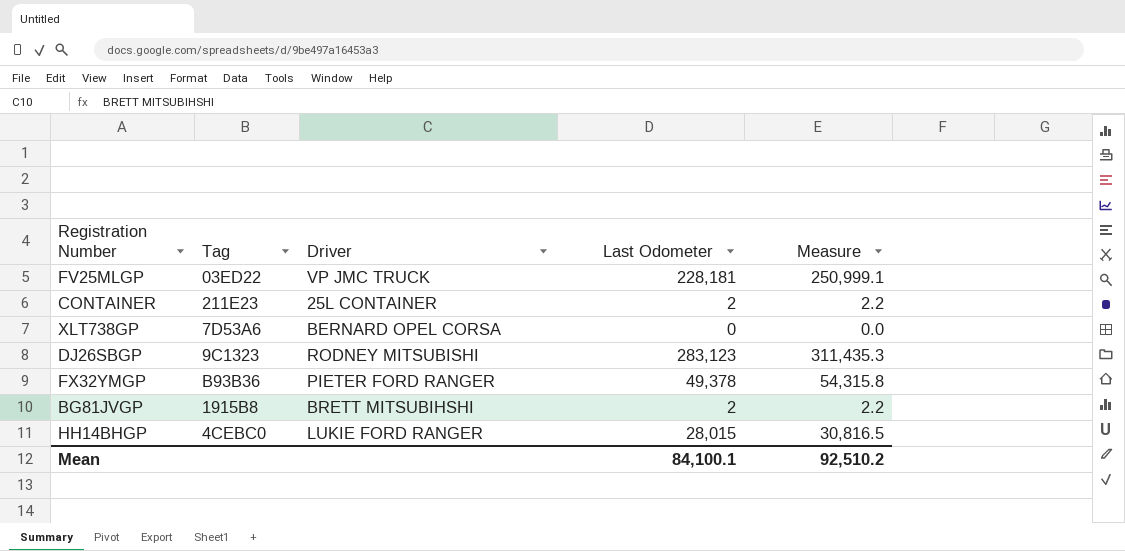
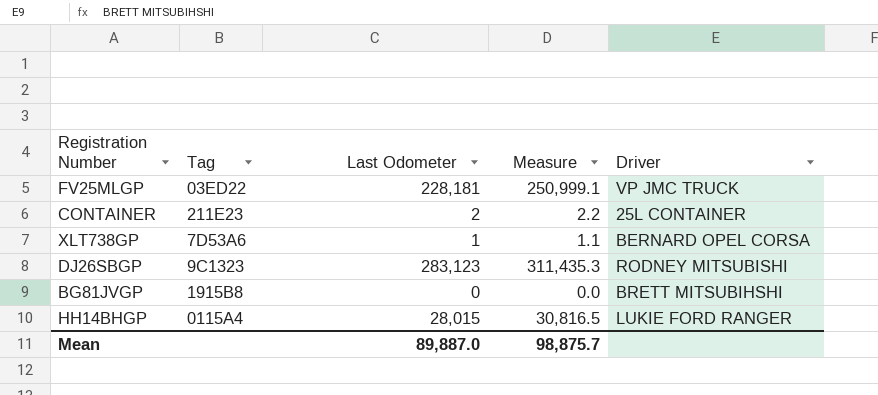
column Driver | position: 3 -> 5
row FX32YMGP: B93B36 | PIETER FORD RANGER | 49,378 | 54,315.8 -> none
XLT738GP | Last Odometer: 0 -> 1
XLT738GP | Measure: 0.0 -> 1.1
BG81JVGP | Last Odometer: 2 -> 0
BG81JVGP | Measure: 2.2 -> 0.0
HH14BHGP | Tag: 4CEBC0 -> 0115A4
Mean | Last Odometer: 84,100.1 -> 89,887.0
Mean | Measure: 92,510.2 -> 98,875.7

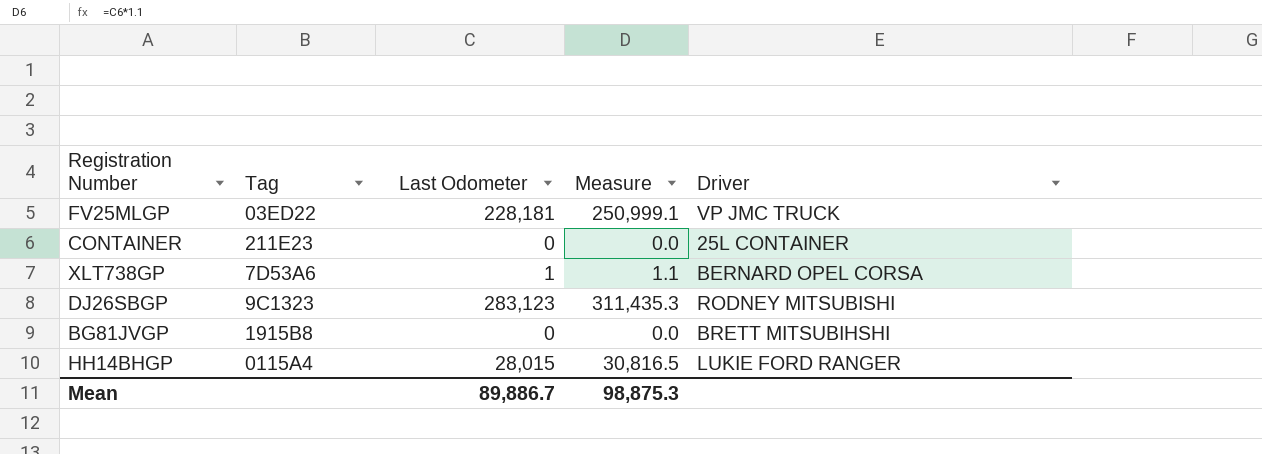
CONTAINER | Last Odometer: 2 -> 0
CONTAINER | Measure: 2.2 -> 0.0
Mean | Last Odometer: 89,887.0 -> 89,886.7
Mean | Measure: 98,875.7 -> 98,875.3

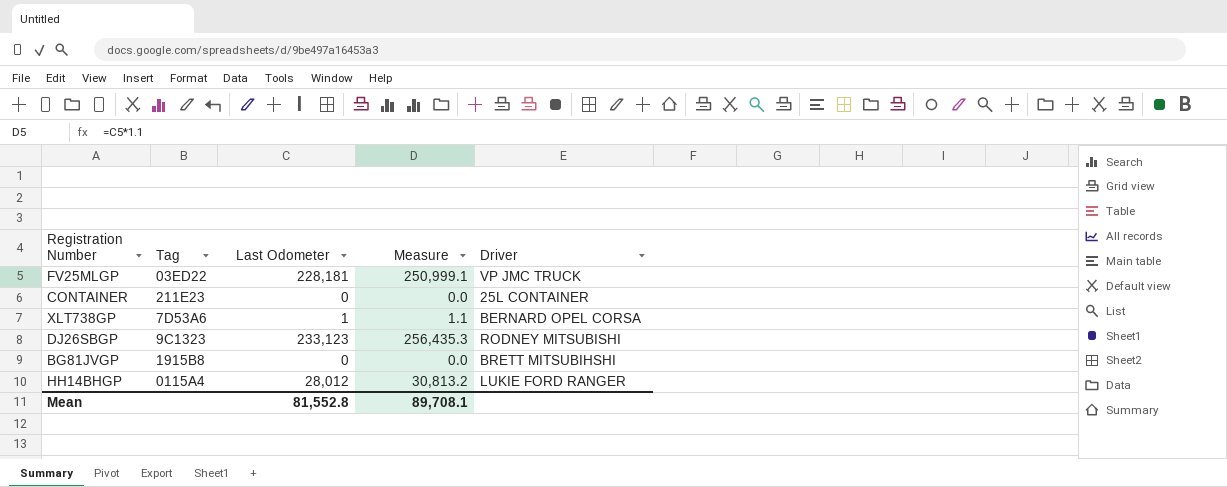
DJ26SBGP | Last Odometer: 283,123 -> 233,123
DJ26SBGP | Measure: 311,435.3 -> 256,435.3
HH14BHGP | Last Odometer: 28,015 -> 28,012
HH14BHGP | Measure: 30,816.5 -> 30,813.2
Mean | Last Odometer: 89,886.7 -> 81,552.8
Mean | Measure: 98,875.3 -> 89,708.1

